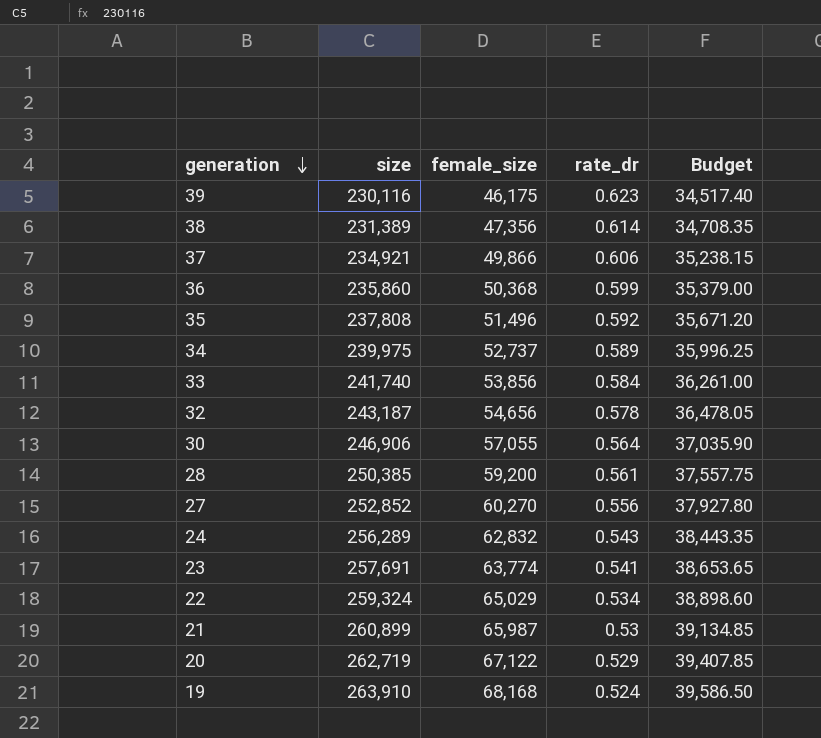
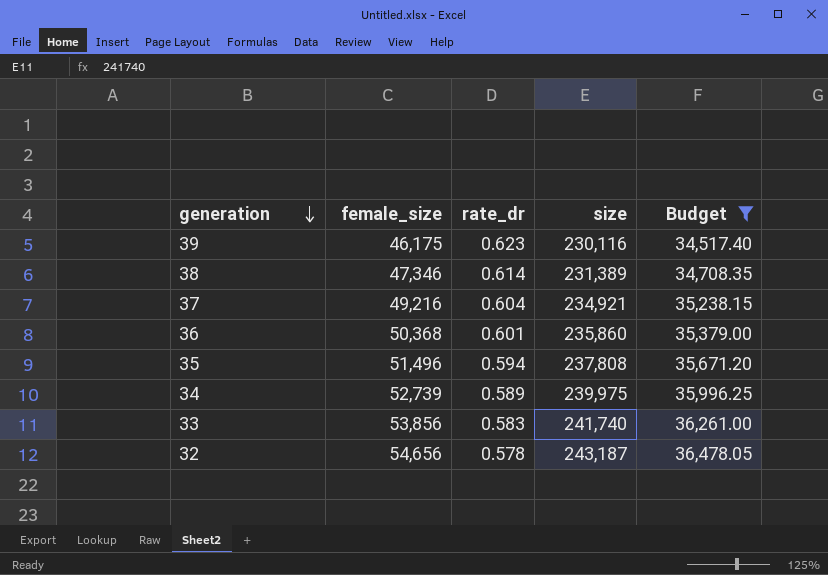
filter: none -> Budget <= 36,478.05
column size | position: 2 -> 4
38 | female_size: 47,356 -> 47,346
37 | female_size: 49,866 -> 49,216
37 | rate_dr: 0.606 -> 0.604
36 | rate_dr: 0.599 -> 0.601
35 | rate_dr: 0.592 -> 0.594
34 | female_size: 52,737 -> 52,739
33 | rate_dr: 0.584 -> 0.583

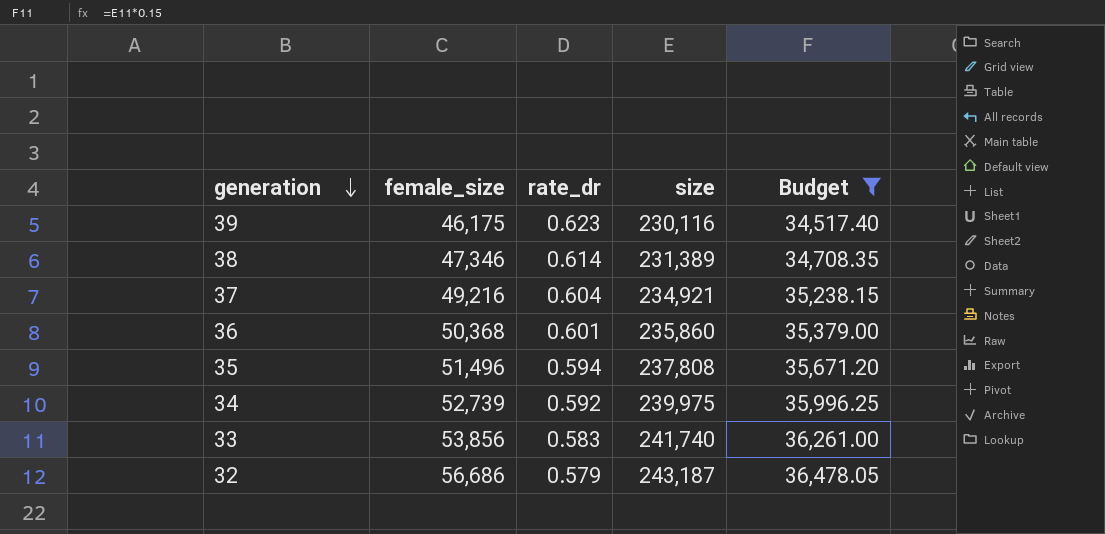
34 | rate_dr: 0.589 -> 0.592
32 | female_size: 54,656 -> 56,686
32 | rate_dr: 0.578 -> 0.579

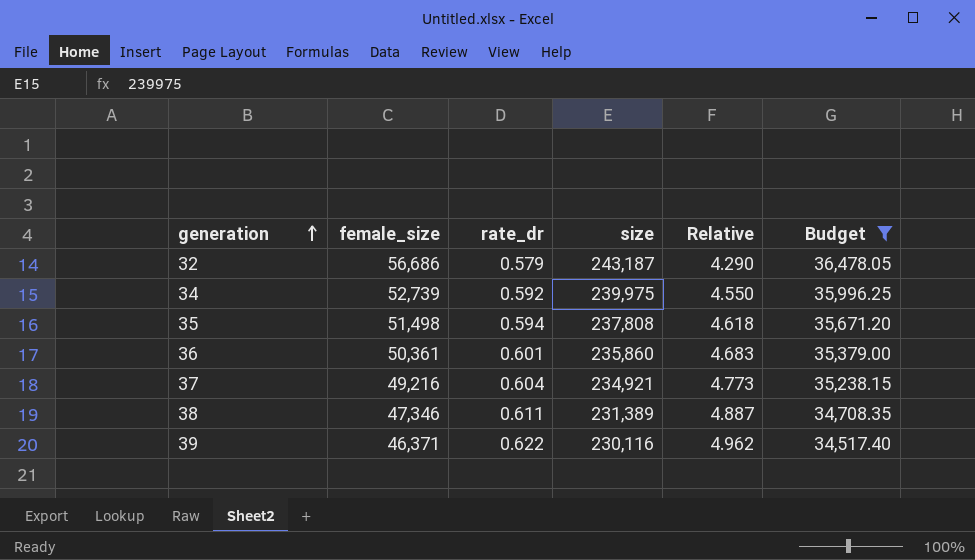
row order: generation descending -> generation ascending
column Relative | formula: none -> [size] / [female_size]
row 33: 53,856 | 0.583 | 241,740 | 36,261.00 -> none
35 | female_size: 51,496 -> 51,498
36 | female_size: 50,368 -> 50,361
38 | rate_dr: 0.614 -> 0.611
39 | female_size: 46,175 -> 46,371
39 | rate_dr: 0.623 -> 0.622

